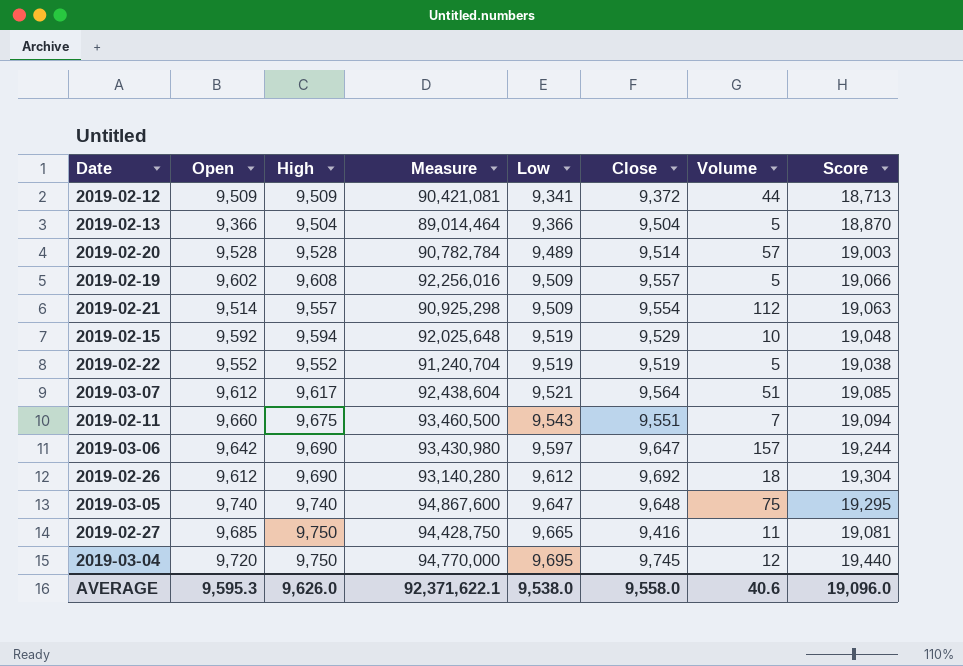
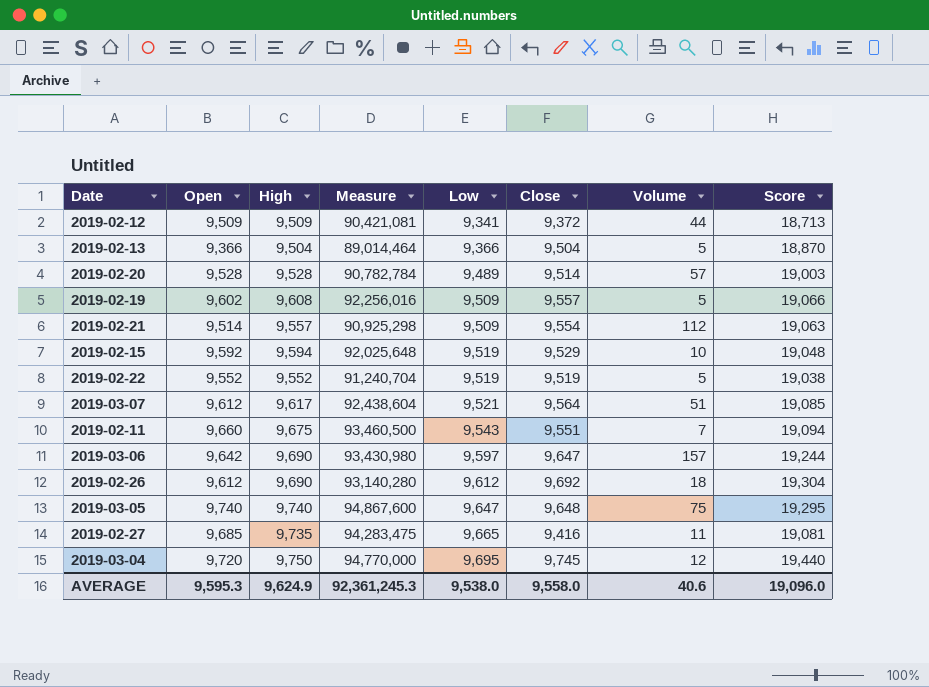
2019-02-27 | High: 9,750 -> 9,735
2019-02-27 | Measure: 94,428,750 -> 94,283,475
AVERAGE | High: 9,626.0 -> 9,624.9
AVERAGE | Measure: 92,371,622.1 -> 92,361,245.3

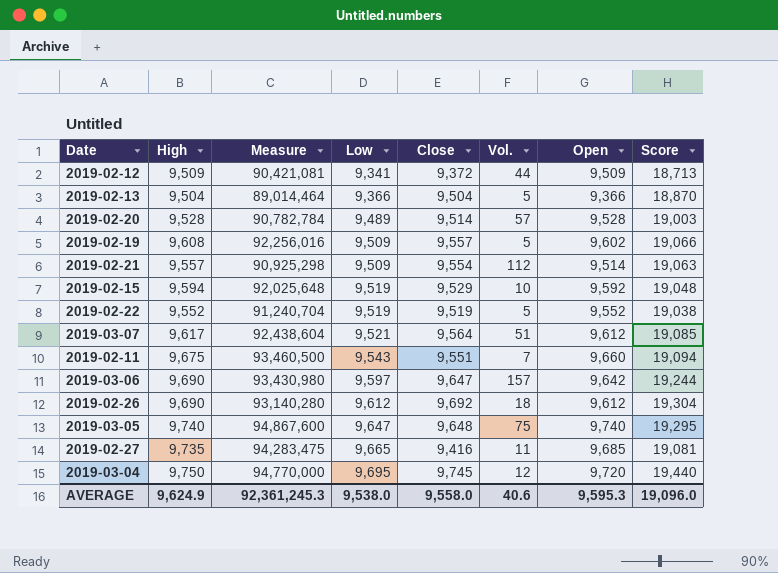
column name: Volume -> Vol.
column Open | position: 2 -> 7

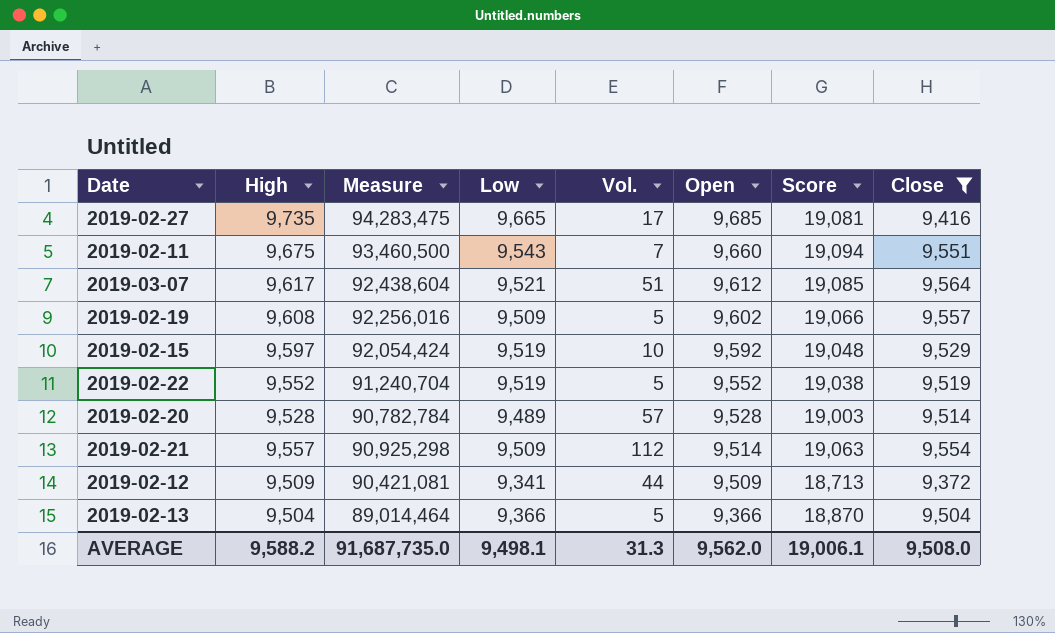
filter: none -> Close <= 9,564
row order: Low ascending -> Open descending
column Close | position: 5 -> 8
2019-02-27 | Vol.: 11 -> 17
2019-02-15 | High: 9,594 -> 9,597
2019-02-15 | Measure: 92,025,648 -> 92,054,424
AVERAGE | High: 9,624.9 -> 9,588.2
AVERAGE | Measure: 92,361,245.3 -> 91,687,735.0
AVERAGE | Low: 9,538.0 -> 9,498.1
AVERAGE | Vol.: 40.6 -> 31.3
AVERAGE | Open: 9,595.3 -> 9,562.0
AVERAGE | Score: 19,096.0 -> 19,006.1
AVERAGE | Close: 9,558.0 -> 9,508.0

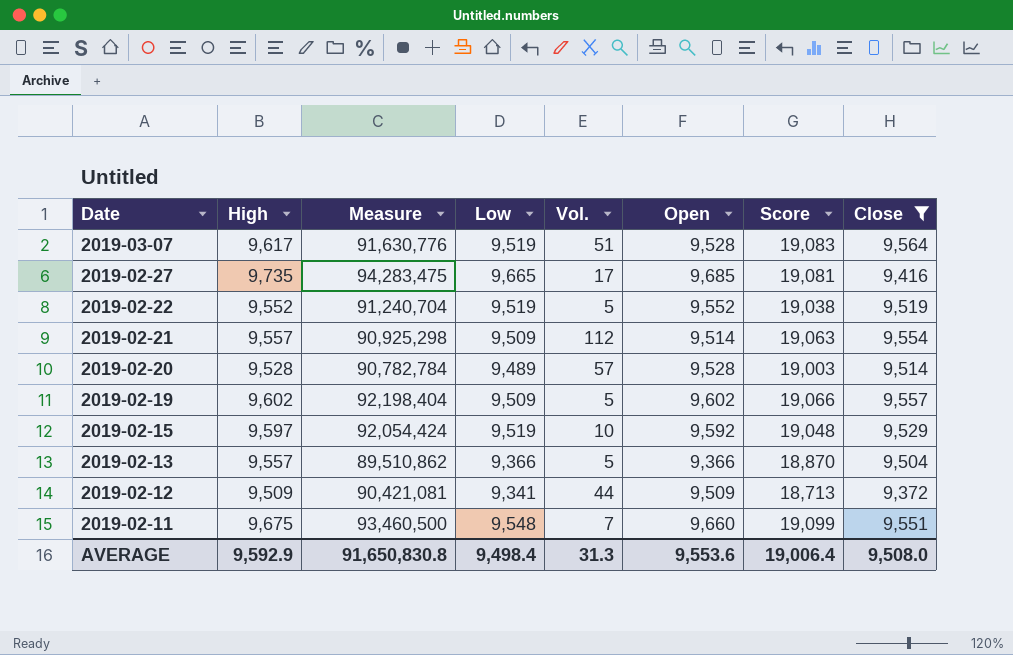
row order: Open descending -> Date descending
2019-03-07 | Measure: 92,438,604 -> 91,630,776
2019-03-07 | Low: 9,521 -> 9,519
2019-03-07 | Open: 9,612 -> 9,528
2019-03-07 | Score: 19,085 -> 19,083
2019-02-19 | High: 9,608 -> 9,602
2019-02-19 | Measure: 92,256,016 -> 92,198,404
2019-02-13 | High: 9,504 -> 9,557
2019-02-13 | Measure: 89,014,464 -> 89,510,862
2019-02-11 | Low: 9,543 -> 9,548
2019-02-11 | Score: 19,094 -> 19,099
AVERAGE | High: 9,588.2 -> 9,592.9
AVERAGE | Measure: 91,687,735.0 -> 91,650,830.8
AVERAGE | Low: 9,498.1 -> 9,498.4
AVERAGE | Open: 9,562.0 -> 9,553.6
AVERAGE | Score: 19,006.1 -> 19,006.4

